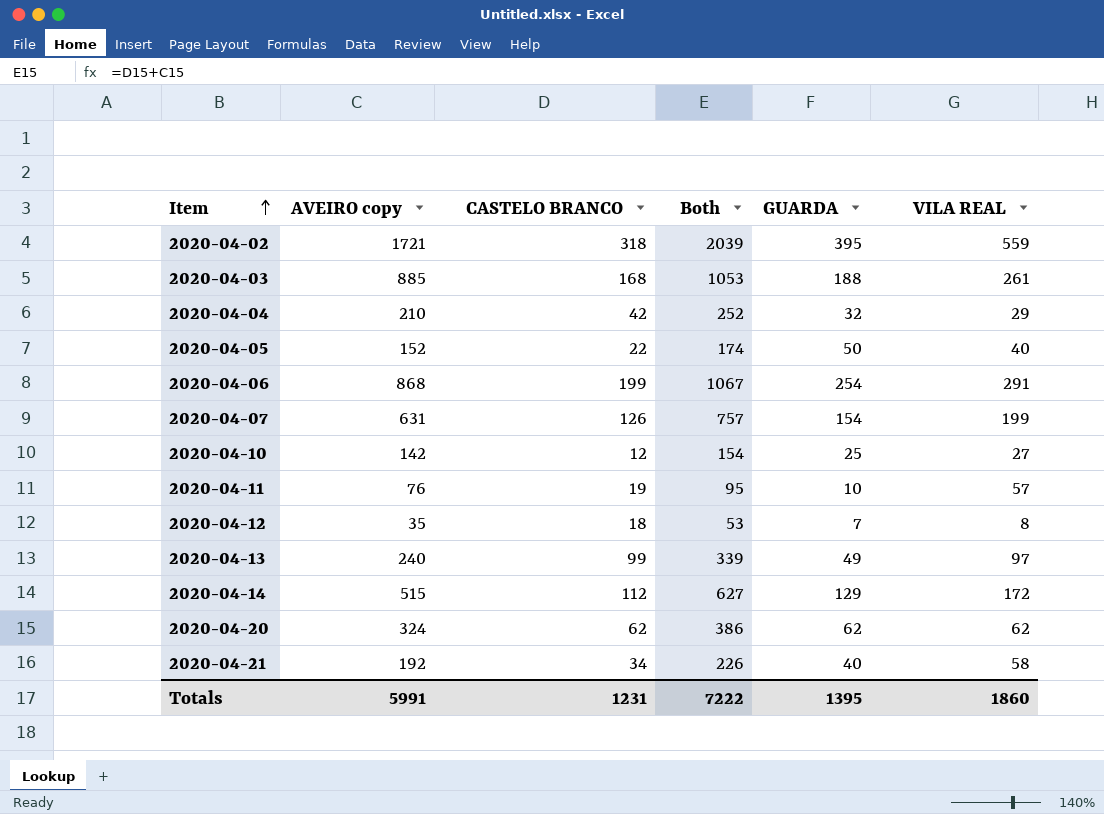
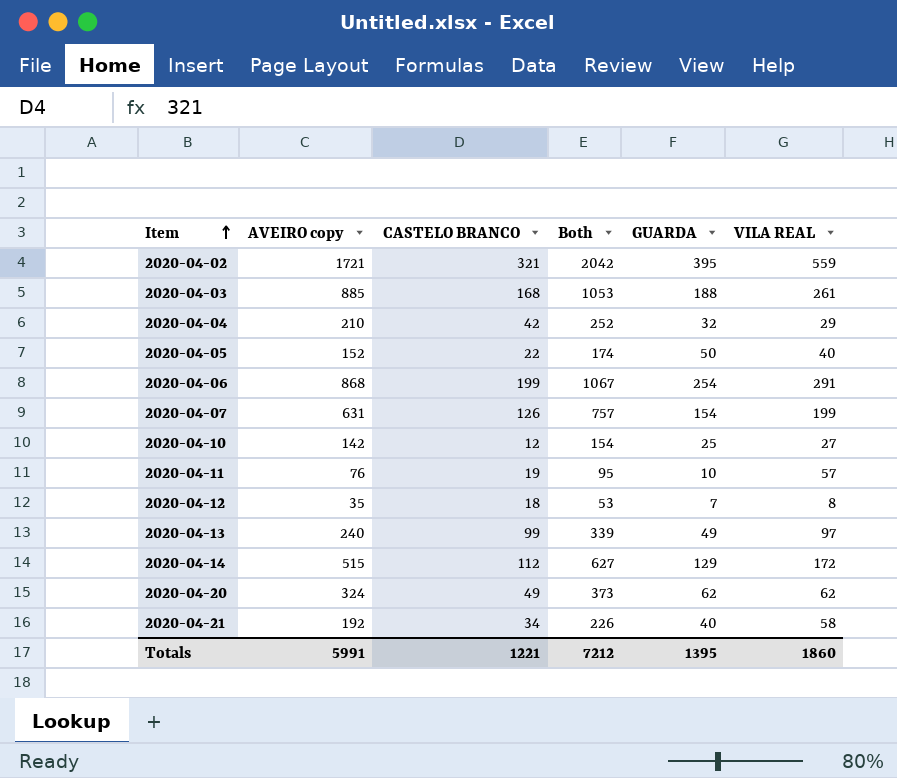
2020-04-02 | CASTELO BRANCO: 318 -> 321
2020-04-02 | Both: 2039 -> 2042
2020-04-20 | CASTELO BRANCO: 62 -> 49
2020-04-20 | Both: 386 -> 373
Totals | CASTELO BRANCO: 1231 -> 1221
Totals | Both: 7222 -> 7212

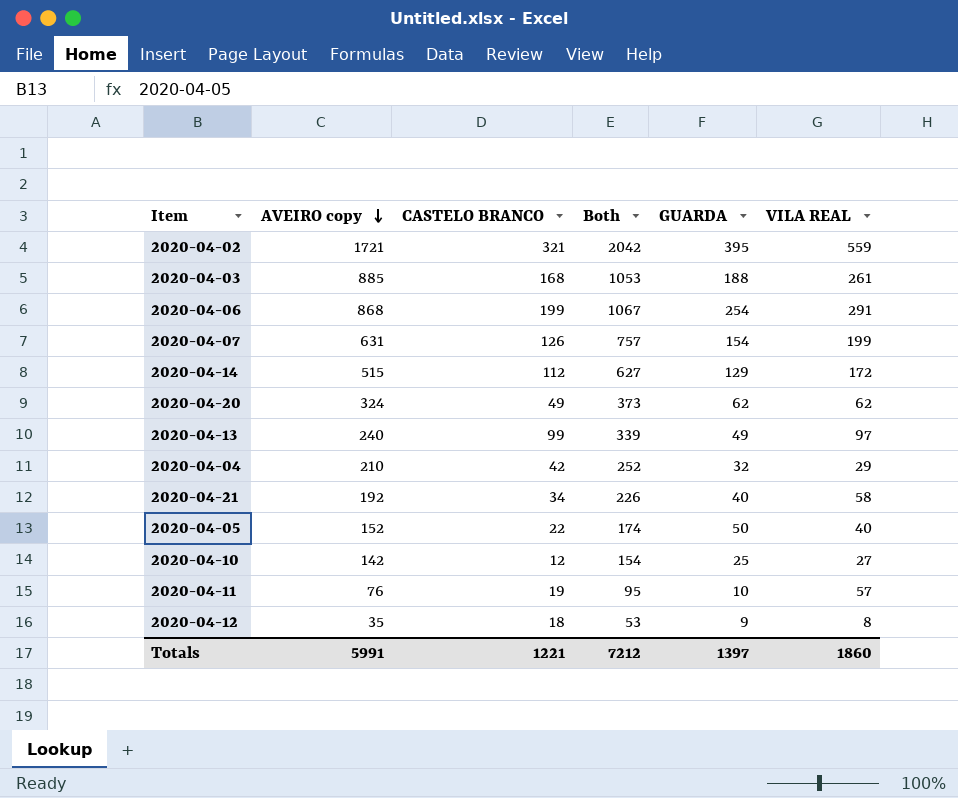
row order: Item ascending -> AVEIRO copy descending
2020-04-12 | GUARDA: 7 -> 9
Totals | GUARDA: 1395 -> 1397

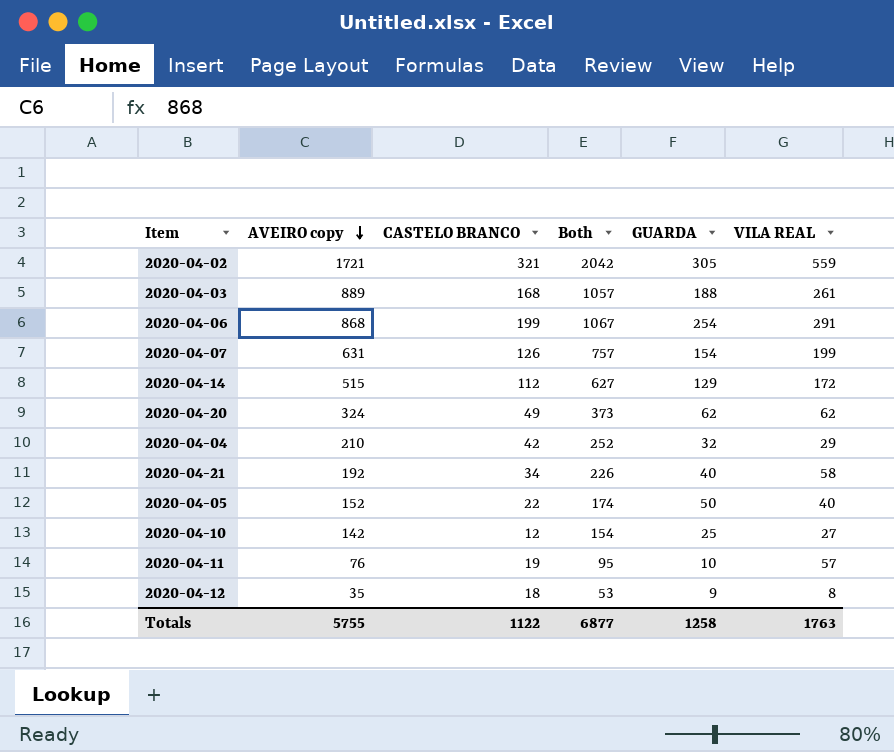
row 2020-04-13: 240 | 99 | 339 | 49 | 97 -> none
2020-04-02 | GUARDA: 395 -> 305
2020-04-03 | AVEIRO copy: 885 -> 889
2020-04-03 | Both: 1053 -> 1057
Totals | AVEIRO copy: 5991 -> 5755
Totals | CASTELO BRANCO: 1221 -> 1122
Totals | Both: 7212 -> 6877
Totals | GUARDA: 1397 -> 1258
Totals | VILA REAL: 1860 -> 1763

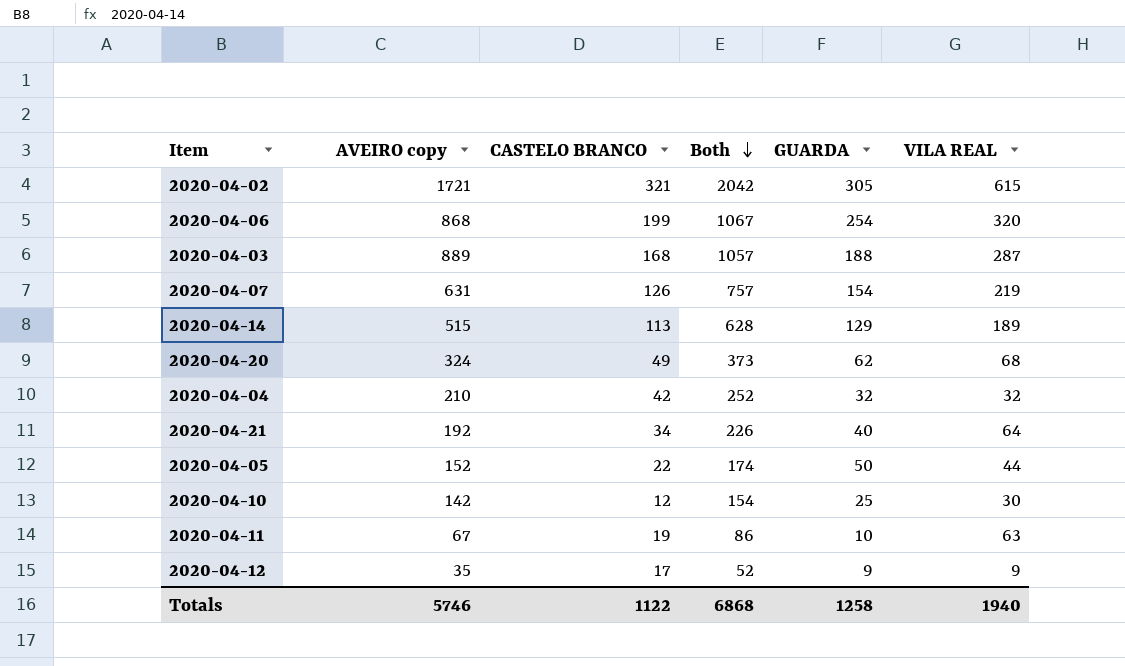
row order: AVEIRO copy descending -> Both descending
2020-04-02 | VILA REAL: 559 -> 615
2020-04-06 | VILA REAL: 291 -> 320
2020-04-03 | VILA REAL: 261 -> 287
2020-04-07 | VILA REAL: 199 -> 219
2020-04-14 | CASTELO BRANCO: 112 -> 113
2020-04-14 | Both: 627 -> 628
2020-04-14 | VILA REAL: 172 -> 189
2020-04-20 | VILA REAL: 62 -> 68
2020-04-04 | VILA REAL: 29 -> 32
2020-04-21 | VILA REAL: 58 -> 64
2020-04-05 | VILA REAL: 40 -> 44
2020-04-10 | VILA REAL: 27 -> 30
2020-04-11 | AVEIRO copy: 76 -> 67
2020-04-11 | Both: 95 -> 86
2020-04-11 | VILA REAL: 57 -> 63
2020-04-12 | CASTELO BRANCO: 18 -> 17
2020-04-12 | Both: 53 -> 52
2020-04-12 | VILA REAL: 8 -> 9
Totals | AVEIRO copy: 5755 -> 5746
Totals | Both: 6877 -> 6868
Totals | VILA REAL: 1763 -> 1940

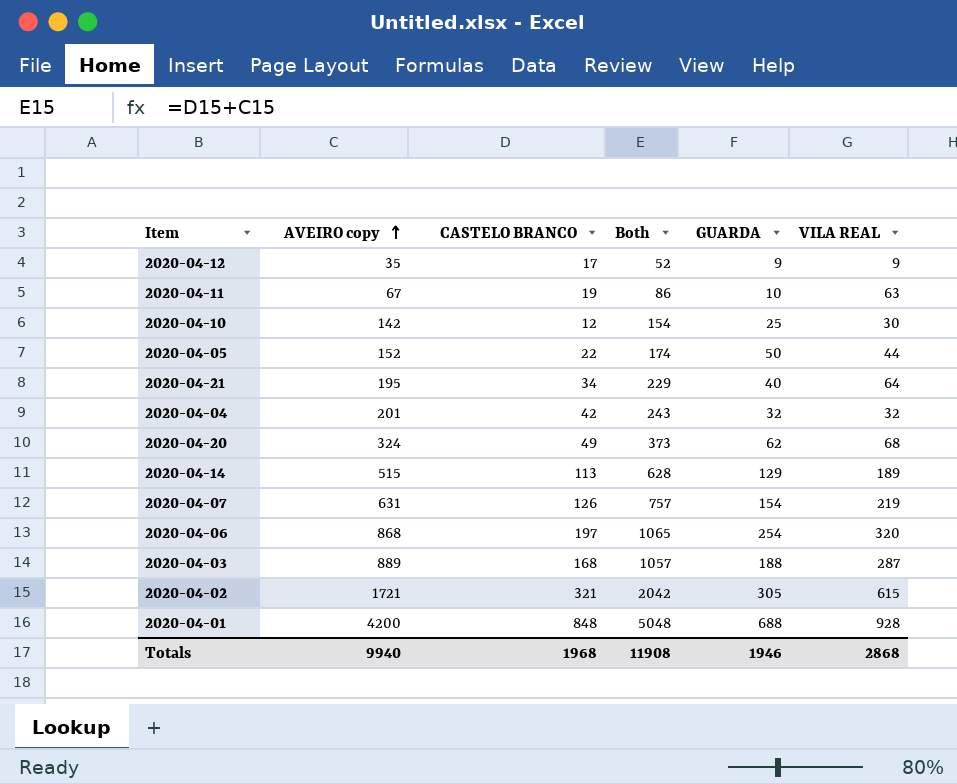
row order: Both descending -> AVEIRO copy ascending
2020-04-21 | AVEIRO copy: 192 -> 195
2020-04-21 | Both: 226 -> 229
2020-04-04 | AVEIRO copy: 210 -> 201
2020-04-04 | Both: 252 -> 243
2020-04-06 | CASTELO BRANCO: 199 -> 197
2020-04-06 | Both: 1067 -> 1065
row 2020-04-01: none -> 4200 | 848 | 5048 | 688 | 928
Totals | AVEIRO copy: 5746 -> 9940
Totals | CASTELO BRANCO: 1122 -> 1968
Totals | Both: 6868 -> 11908
Totals | GUARDA: 1258 -> 1946
Totals | VILA REAL: 1940 -> 2868

